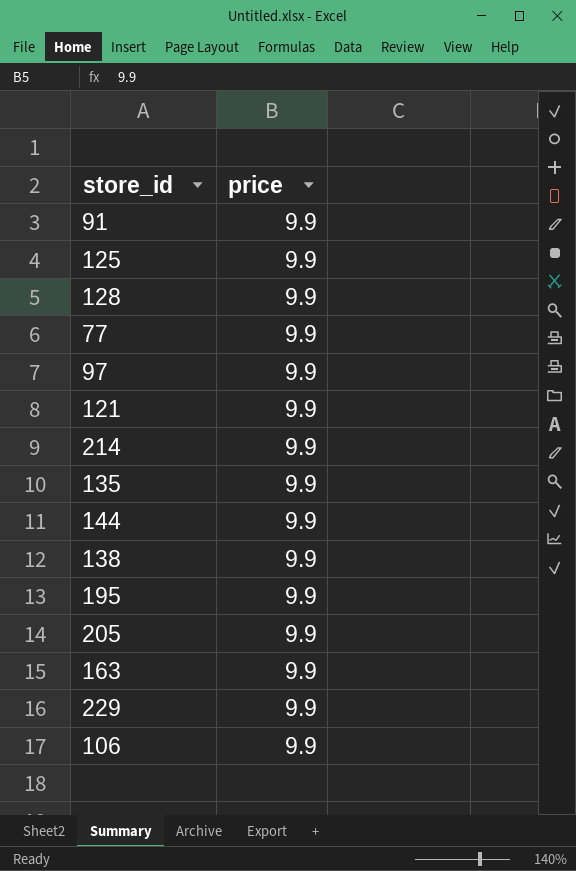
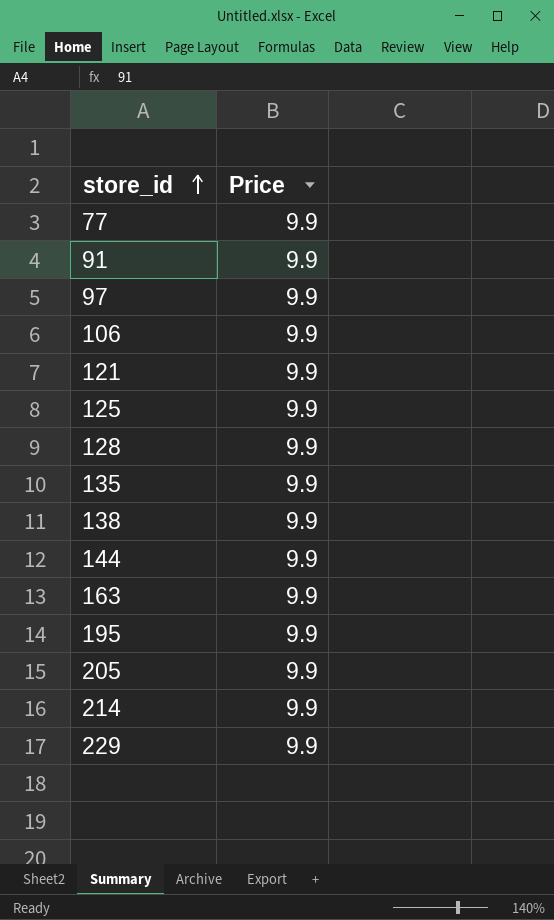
row order: none -> store_id ascending
column name: price -> Price

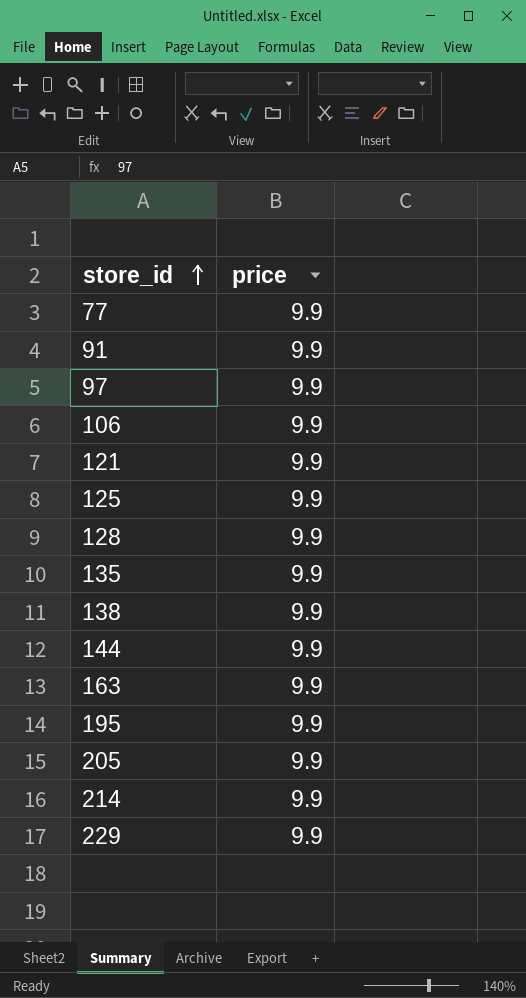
column name: Price -> price

